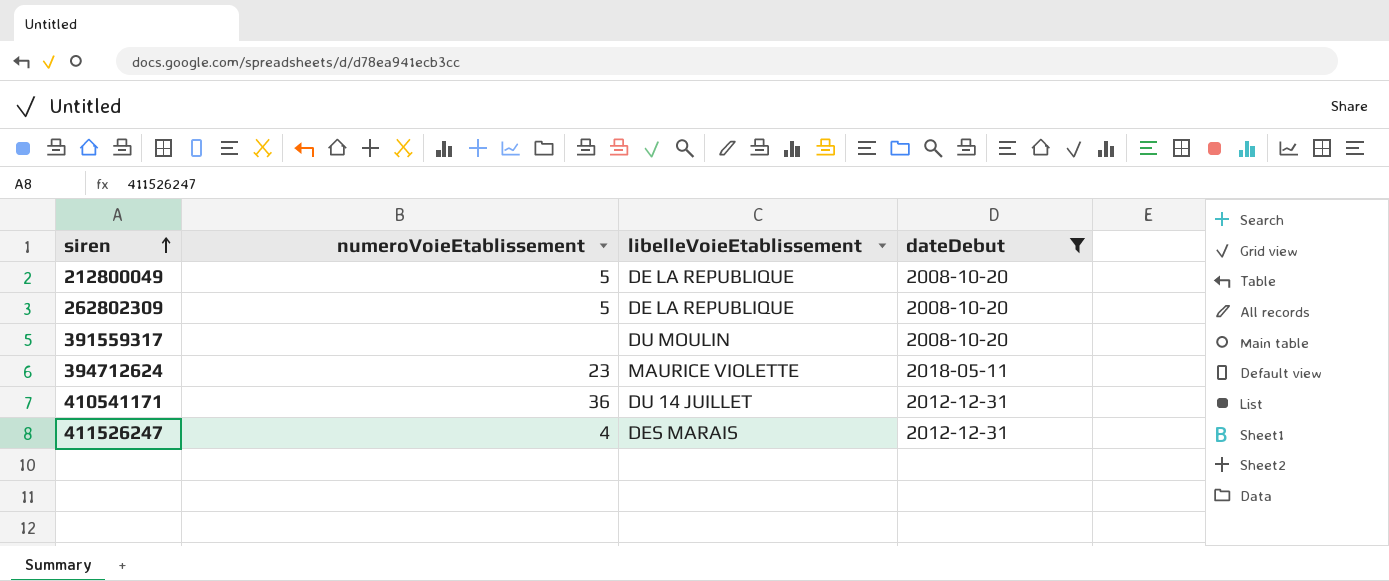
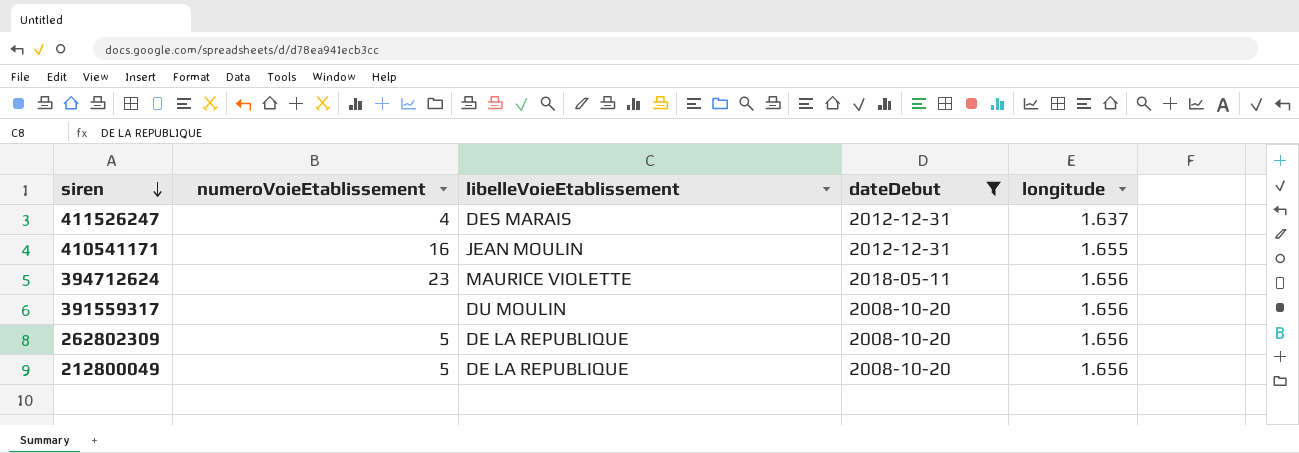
row order: siren ascending -> siren descending
column longitude | position: none -> 5
410541171 | numeroVoieEtablissement: 36 -> 16
410541171 | libelleVoieEtablissement: DU 14 JUILLET -> JEAN MOULIN

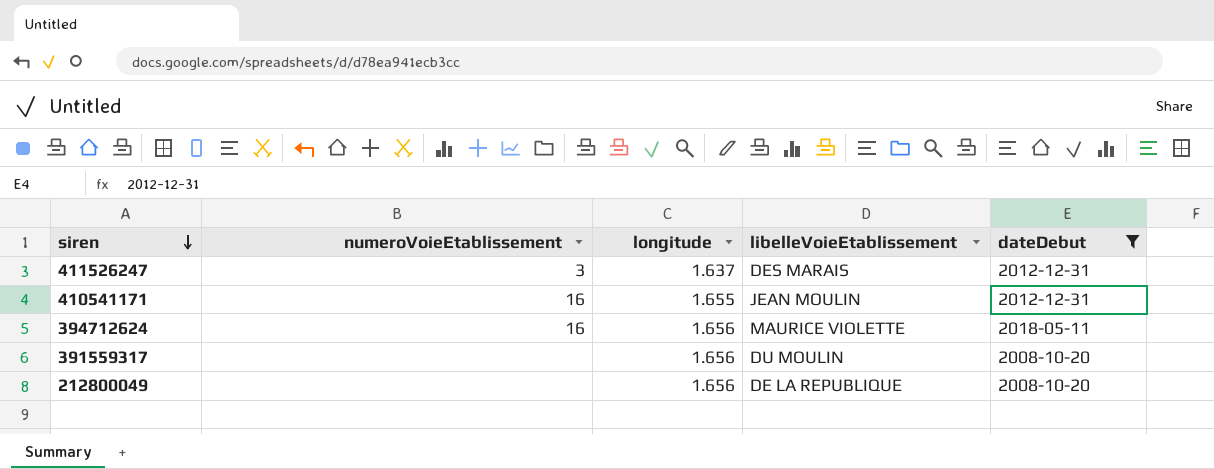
column longitude | position: 5 -> 3
row 262802309: 5 | DE LA REPUBLIQUE | 2008-10-20 | 1.656 -> none
411526247 | numeroVoieEtablissement: 4 -> 3
394712624 | numeroVoieEtablissement: 23 -> 16
212800049 | numeroVoieEtablissement: 5 -> none

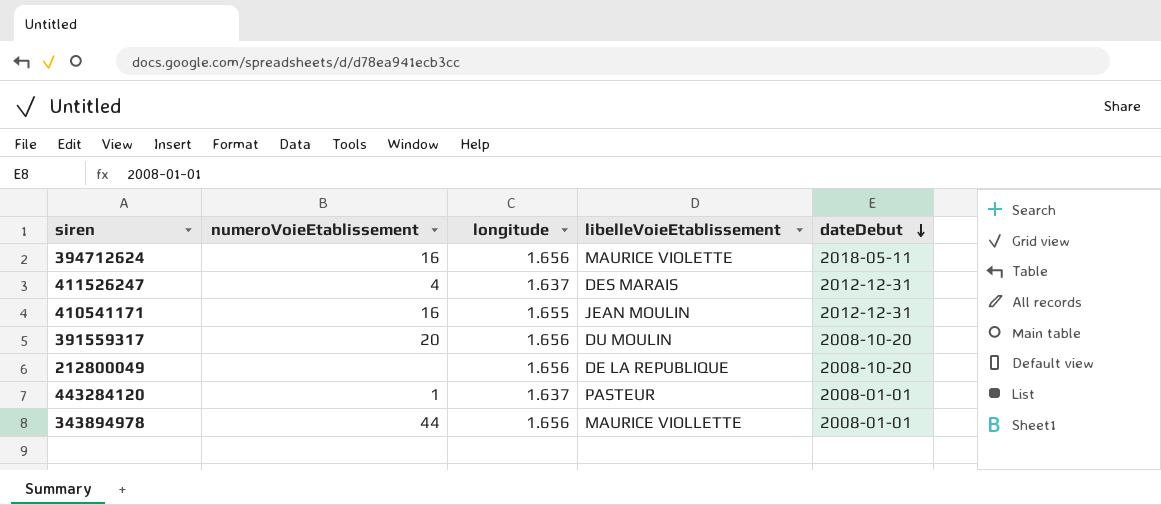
filter: dateDebut != 2008-01-01 -> none
row order: siren descending -> dateDebut descending
411526247 | numeroVoieEtablissement: 3 -> 4
391559317 | numeroVoieEtablissement: none -> 20

